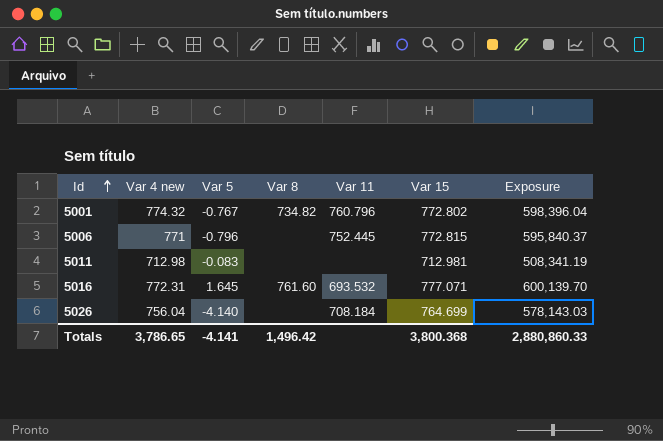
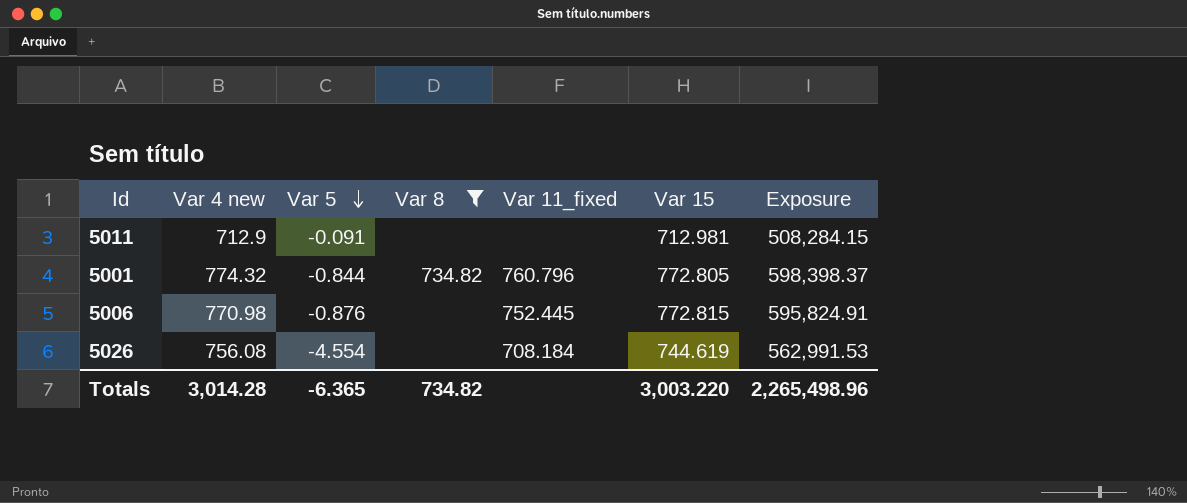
filter: none -> Var 8 != 761.60
row order: Id ascending -> Var 5 descending
column name: Var 11 -> Var 11_fixed
5011 | Var 4 new: 712.98 -> 712.9
5011 | Var 5: -0.083 -> -0.091
5011 | Exposure: 508,341.19 -> 508,284.15
5001 | Var 5: -0.767 -> -0.844
5001 | Var 15: 772.802 -> 772.805
5001 | Exposure: 598,396.04 -> 598,398.37
5006 | Var 4 new: 771 -> 770.98
5006 | Var 5: -0.796 -> -0.876
5006 | Exposure: 595,840.37 -> 595,824.91
5026 | Var 4 new: 756.04 -> 756.08
5026 | Var 5: -4.140 -> -4.554
5026 | Var 15: 764.699 -> 744.619
5026 | Exposure: 578,143.03 -> 562,991.53
Totals | Var 4 new: 3,786.65 -> 3,014.28
Totals | Var 5: -4.141 -> -6.365
Totals | Var 8: 1,496.42 -> 734.82
Totals | Var 15: 3,800.368 -> 3,003.220
Totals | Exposure: 2,880,860.33 -> 2,265,498.96

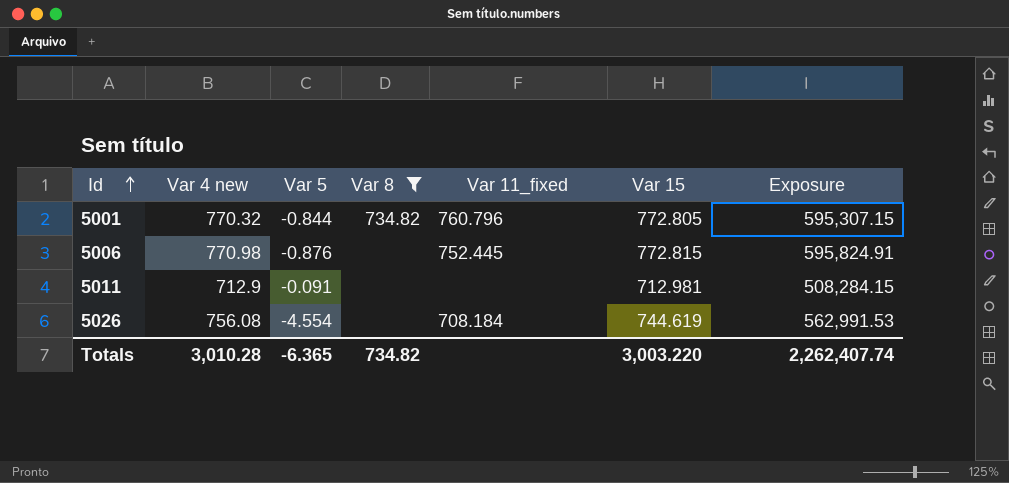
row order: Var 5 descending -> Id ascending
5001 | Var 4 new: 774.32 -> 770.32
5001 | Exposure: 598,398.37 -> 595,307.15
Totals | Var 4 new: 3,014.28 -> 3,010.28
Totals | Exposure: 2,265,498.96 -> 2,262,407.74

